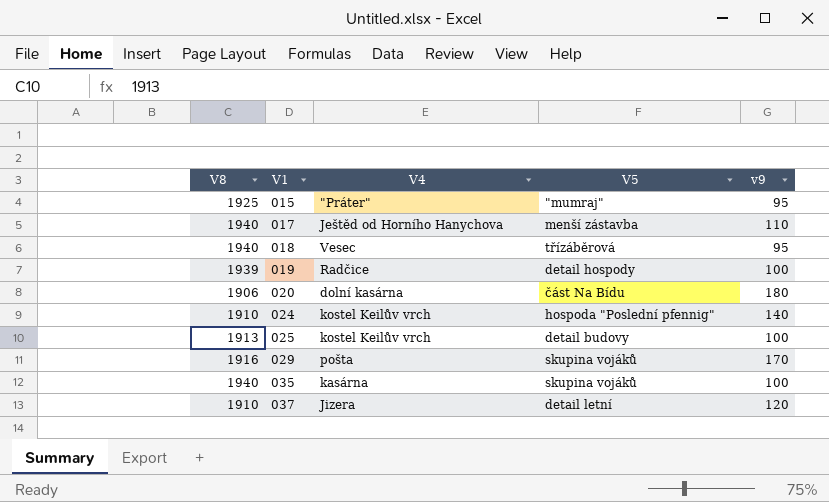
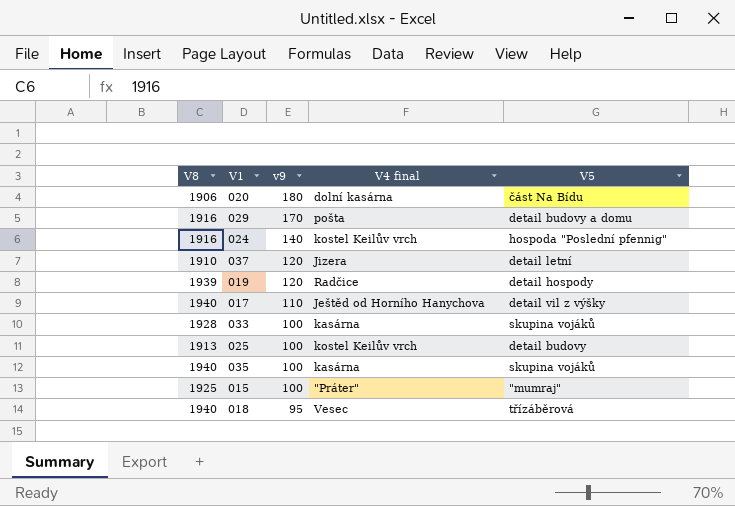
row order: V1 ascending -> v9 descending
column v9 | position: 5 -> 3
column name: V4 -> V4 final
029 | V5: skupina vojáků -> detail budovy a domu
024 | V8: 1910 -> 1916
019 | v9: 100 -> 120
017 | V5: menší zástavba -> detail vil z výšky
row 033: none -> 1928 | 100 | kasárna | skupina vojáků
015 | v9: 95 -> 100

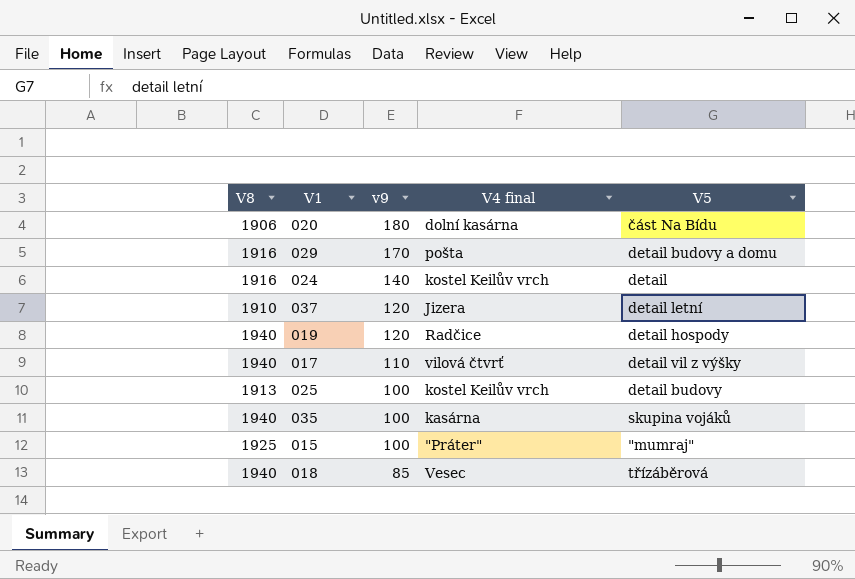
row 033: 1928 | 100 | kasárna | skupina vojáků -> none
024 | V5: hospoda "Poslední pfennig" -> detail
019 | V8: 1939 -> 1940
017 | V4 final: Ještěd od Horního Hanychova -> vilová čtvrť
018 | v9: 95 -> 85

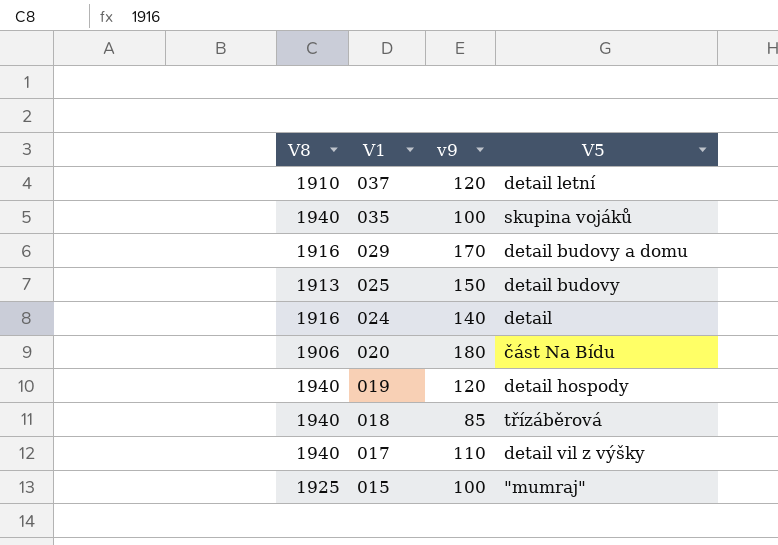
row order: v9 descending -> V1 descending
column V4 final | position: 4 -> none
025 | v9: 100 -> 150

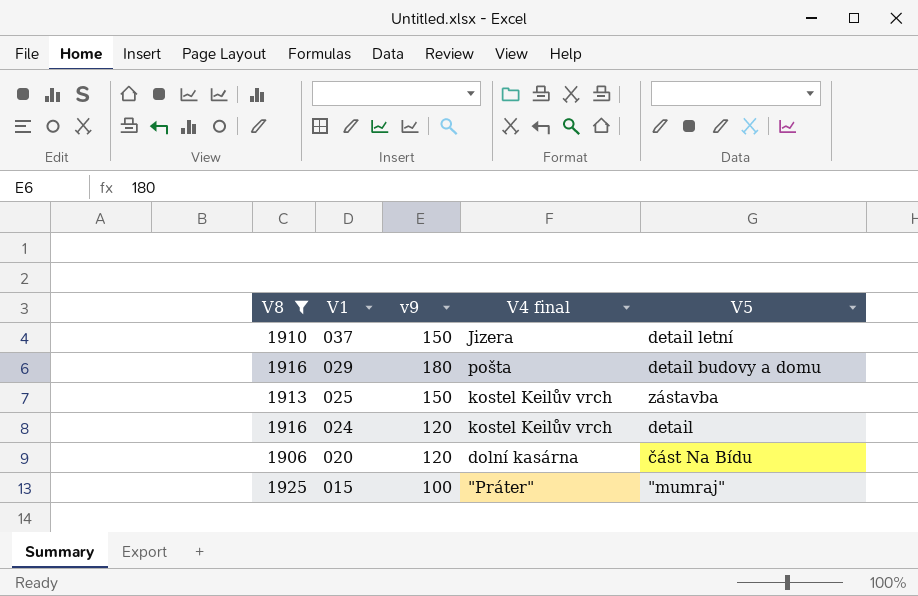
filter: none -> V8 != 1940
column V4 final | position: none -> 4
037 | v9: 120 -> 150
029 | v9: 170 -> 180
025 | V5: detail budovy -> zástavba
024 | v9: 140 -> 120
020 | v9: 180 -> 120

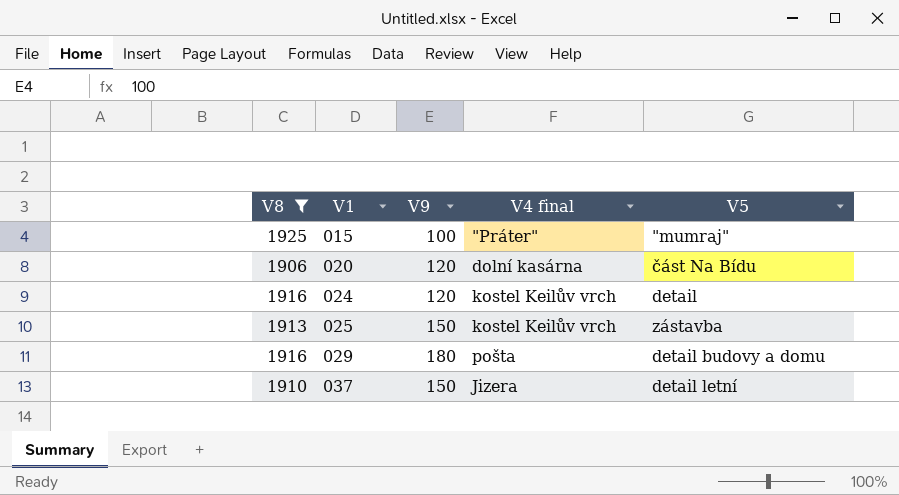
row order: V1 descending -> V1 ascending
column name: v9 -> V9

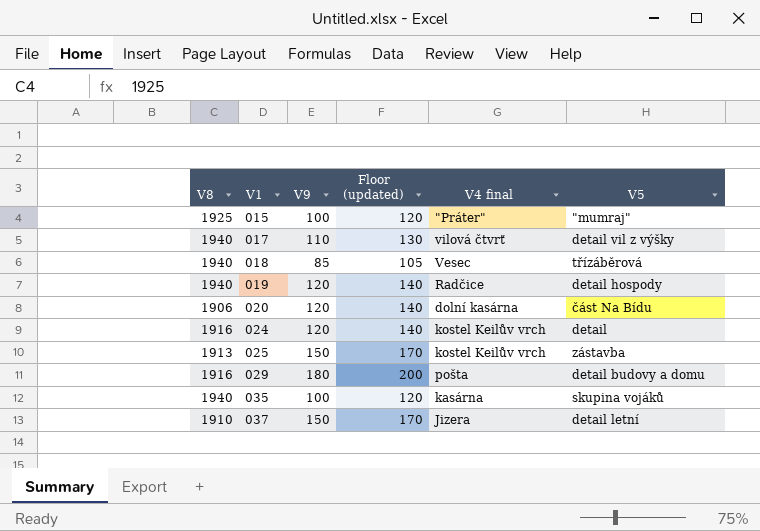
filter: V8 != 1940 -> none
column Floor (updated) | formula: none -> [V9] + 20

